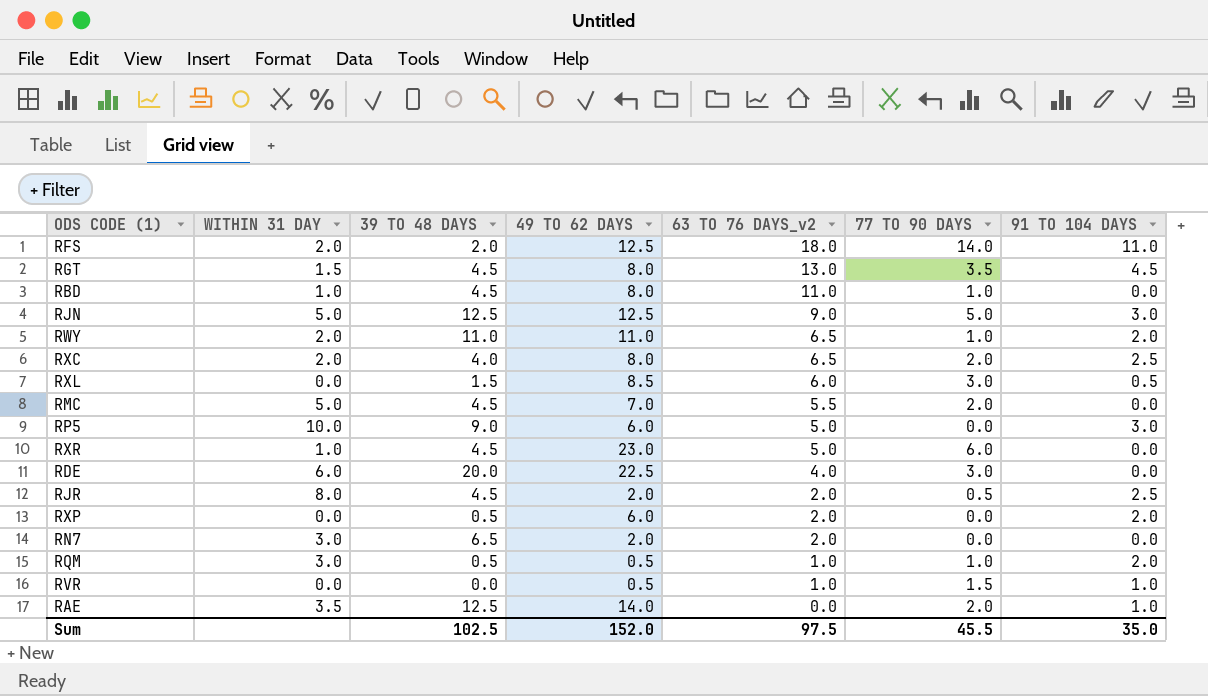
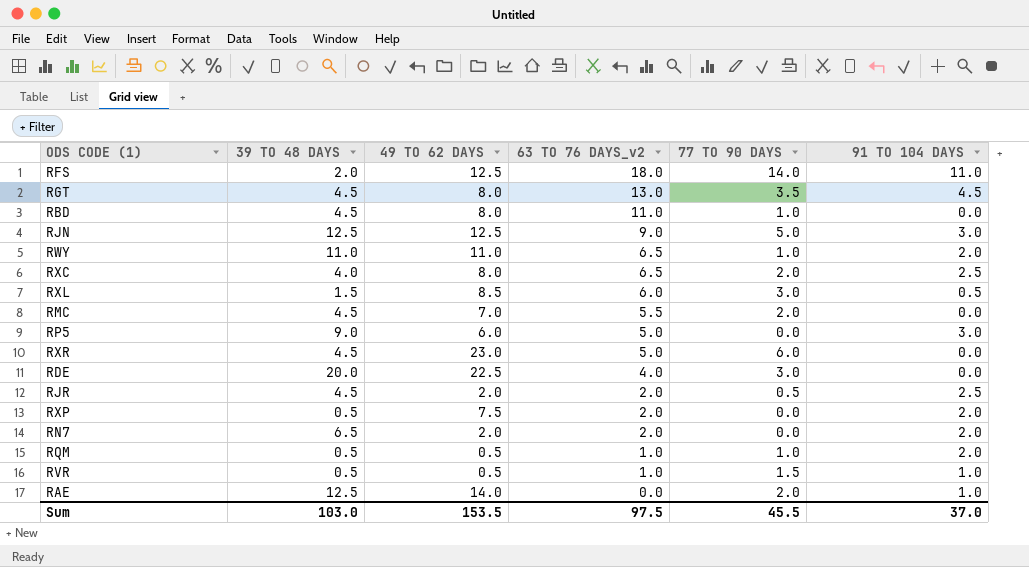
column WITHIN 31 DAY | position: 2 -> none
RXP | 49 TO 62 DAYS: 6.0 -> 7.5
RN7 | 91 TO 104 DAYS: 0.0 -> 2.0
RVR | 39 TO 48 DAYS: 0.0 -> 0.5
Sum | 39 TO 48 DAYS: 102.5 -> 103.0
Sum | 49 TO 62 DAYS: 152.0 -> 153.5
Sum | 91 TO 104 DAYS: 35.0 -> 37.0

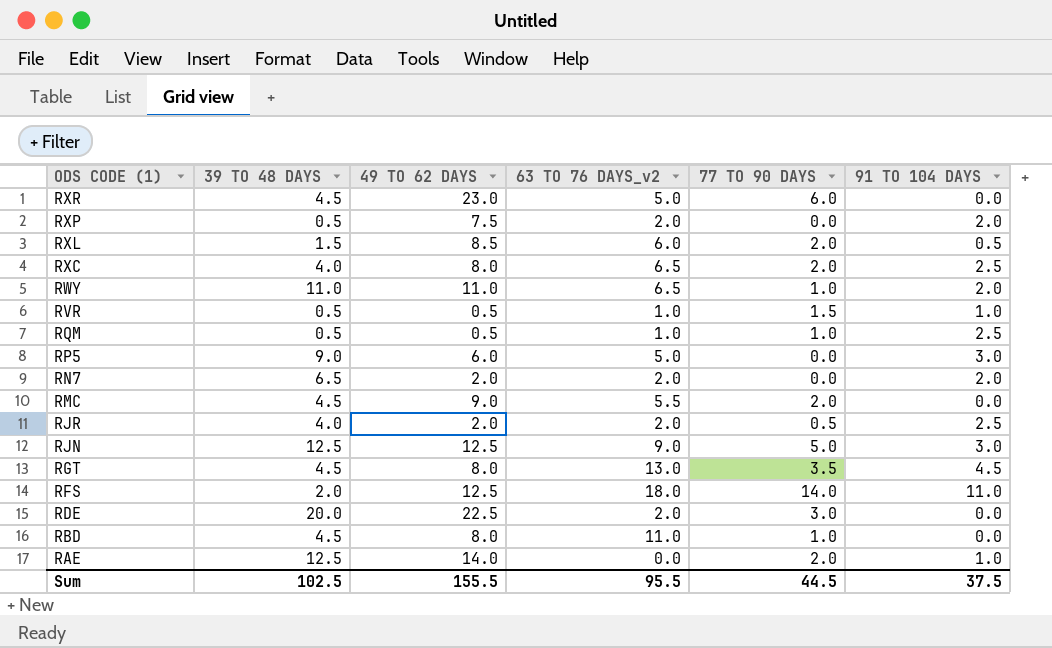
row order: 63 TO 76 DAYS_v2 descending -> ODS CODE (1) descending
RXL | 77 TO 90 DAYS: 3.0 -> 2.0
RQM | 91 TO 104 DAYS: 2.0 -> 2.5
RMC | 49 TO 62 DAYS: 7.0 -> 9.0
RJR | 39 TO 48 DAYS: 4.5 -> 4.0
RDE | 63 TO 76 DAYS_v2: 4.0 -> 2.0
Sum | 39 TO 48 DAYS: 103.0 -> 102.5
Sum | 49 TO 62 DAYS: 153.5 -> 155.5
Sum | 63 TO 76 DAYS_v2: 97.5 -> 95.5
Sum | 77 TO 90 DAYS: 45.5 -> 44.5
Sum | 91 TO 104 DAYS: 37.0 -> 37.5

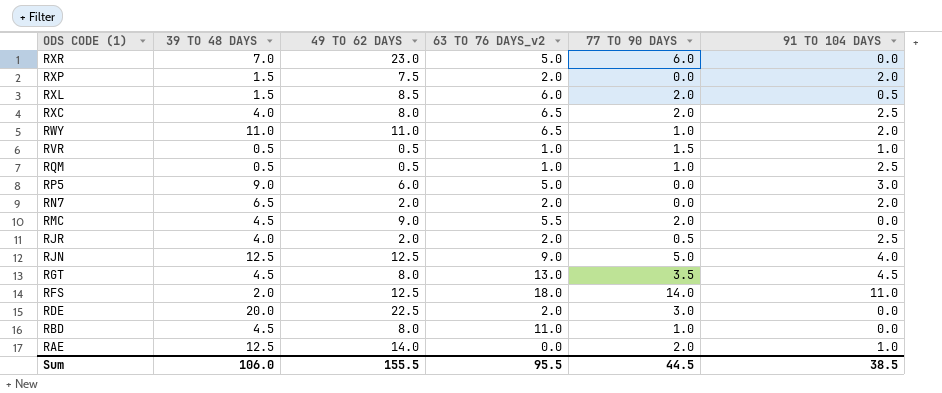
RXR | 39 TO 48 DAYS: 4.5 -> 7.0
RXP | 39 TO 48 DAYS: 0.5 -> 1.5
RJN | 91 TO 104 DAYS: 3.0 -> 4.0
Sum | 39 TO 48 DAYS: 102.5 -> 106.0
Sum | 91 TO 104 DAYS: 37.5 -> 38.5

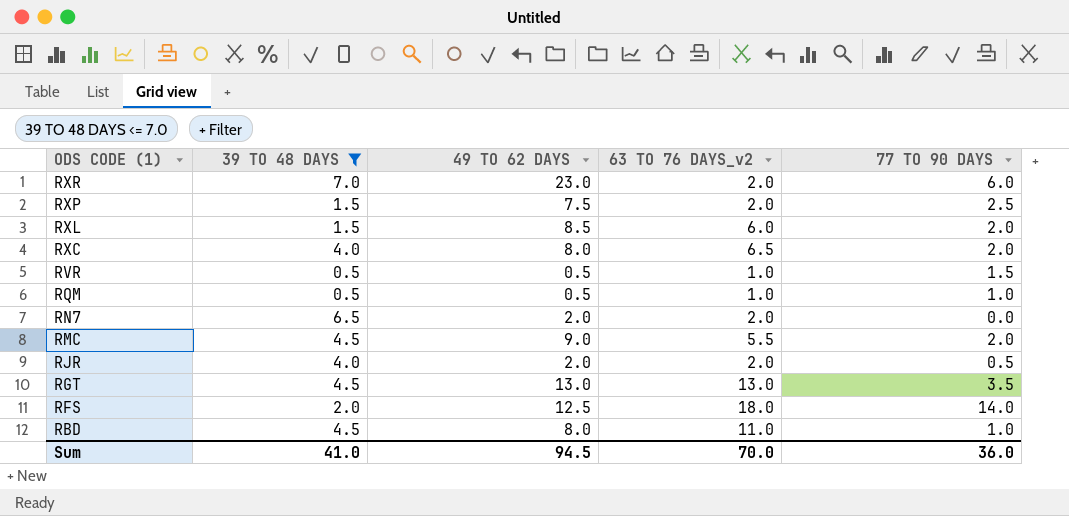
filter: none -> 39 TO 48 DAYS <= 7.0
column 91 TO 104 DAYS | position: 6 -> none
RXR | 63 TO 76 DAYS_v2: 5.0 -> 2.0
RXP | 77 TO 90 DAYS: 0.0 -> 2.5
RGT | 49 TO 62 DAYS: 8.0 -> 13.0
Sum | 39 TO 48 DAYS: 106.0 -> 41.0
Sum | 49 TO 62 DAYS: 155.5 -> 94.5
Sum | 63 TO 76 DAYS_v2: 95.5 -> 70.0
Sum | 77 TO 90 DAYS: 44.5 -> 36.0

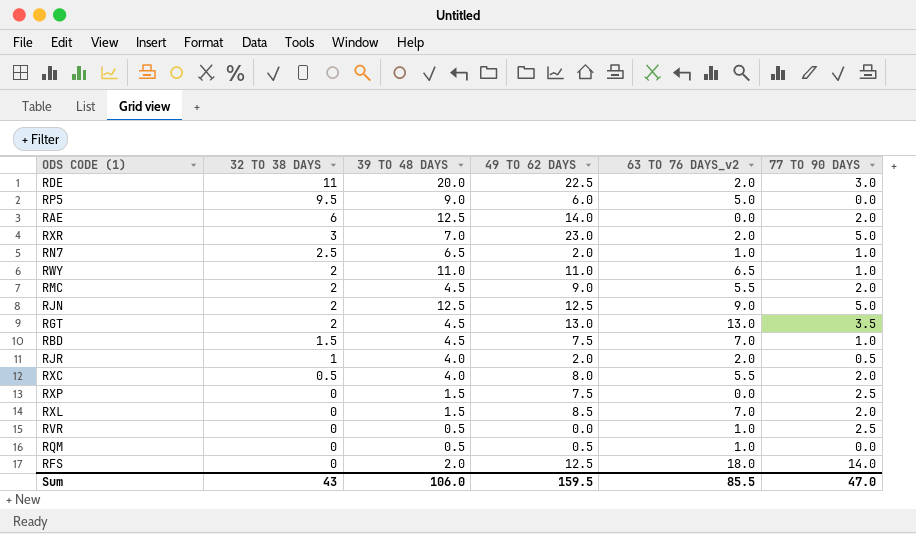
filter: 39 TO 48 DAYS <= 7.0 -> none
row order: ODS CODE (1) descending -> 32 TO 38 DAYS descending
column 32 TO 38 DAYS | position: none -> 2
RXR | 77 TO 90 DAYS: 6.0 -> 5.0
RN7 | 63 TO 76 DAYS_v2: 2.0 -> 1.0
RN7 | 77 TO 90 DAYS: 0.0 -> 1.0
RBD | 49 TO 62 DAYS: 8.0 -> 7.5
RBD | 63 TO 76 DAYS_v2: 11.0 -> 7.0
RXC | 63 TO 76 DAYS_v2: 6.5 -> 5.5
RXP | 63 TO 76 DAYS_v2: 2.0 -> 0.0
RXL | 63 TO 76 DAYS_v2: 6.0 -> 7.0
RVR | 49 TO 62 DAYS: 0.5 -> 0.0
RVR | 77 TO 90 DAYS: 1.5 -> 2.5
RQM | 77 TO 90 DAYS: 1.0 -> 0.0
Sum | 39 TO 48 DAYS: 41.0 -> 106.0
Sum | 49 TO 62 DAYS: 94.5 -> 159.5
Sum | 63 TO 76 DAYS_v2: 70.0 -> 85.5
Sum | 77 TO 90 DAYS: 36.0 -> 47.0

